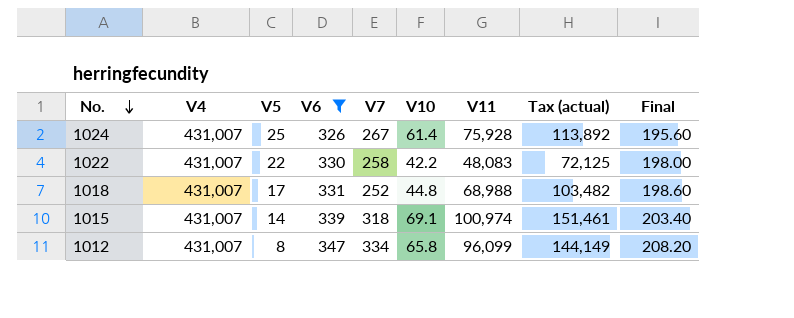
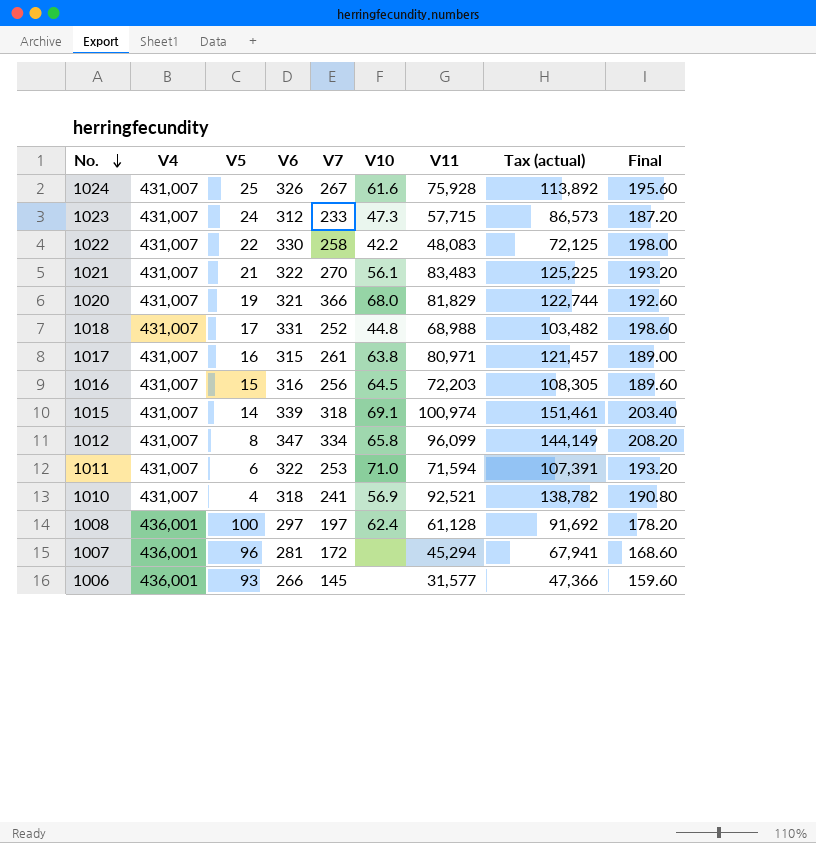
filter: V6 >= 326 -> none
1024 | V10: 61.4 -> 61.6

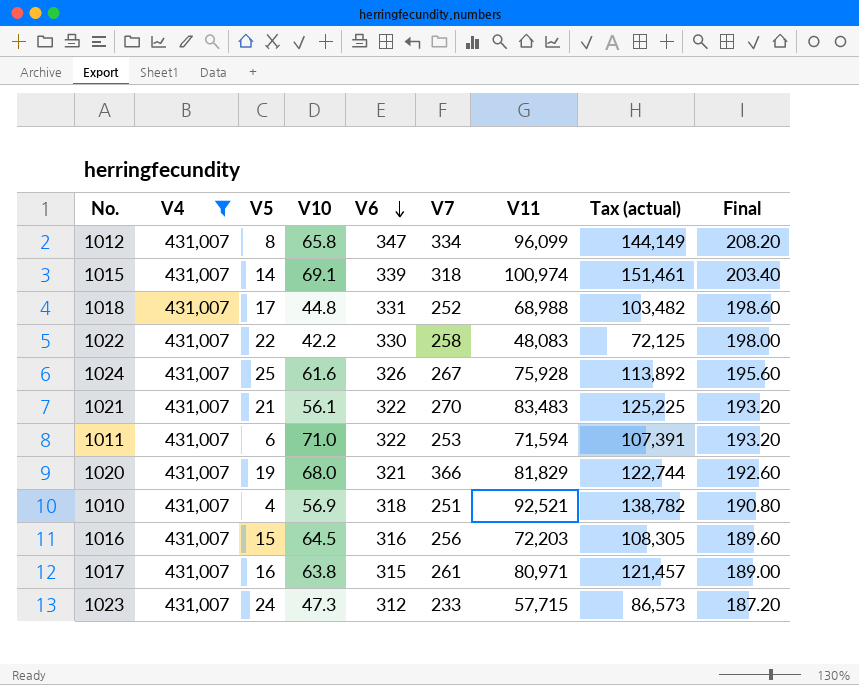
filter: none -> V4 = 431,007
row order: No. descending -> V6 descending
column V10 | position: 6 -> 4
1010 | V7: 241 -> 251

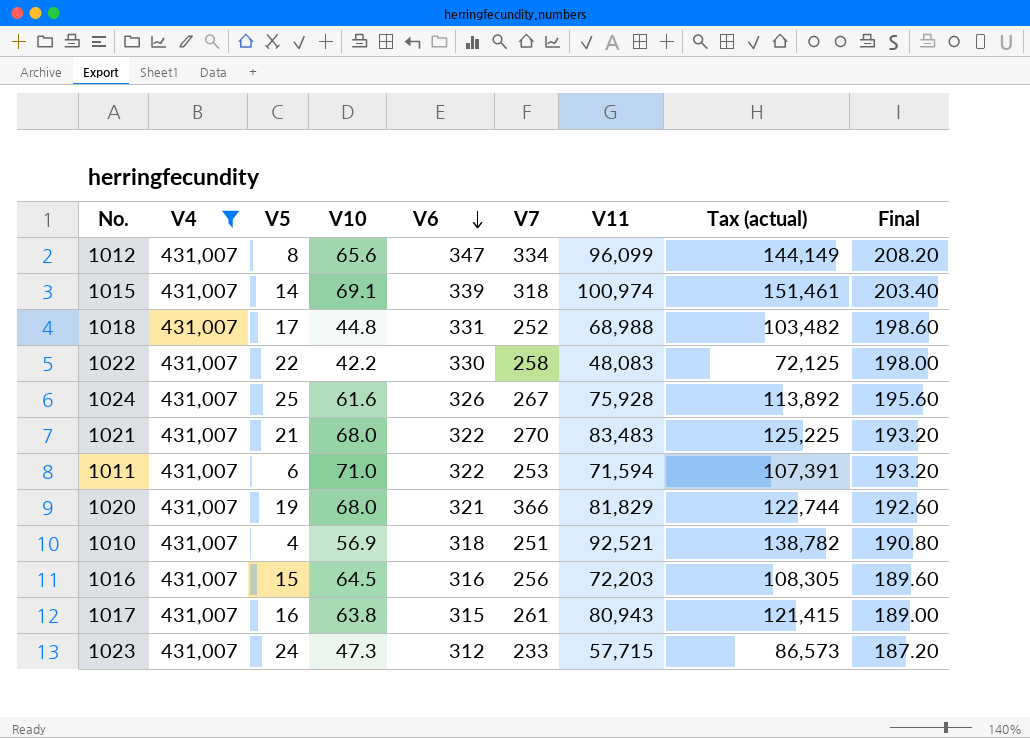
1012 | V10: 65.8 -> 65.6
1021 | V10: 56.1 -> 68.0
1017 | V11: 80,971 -> 80,943
1017 | Tax (actual): 121,457 -> 121,415

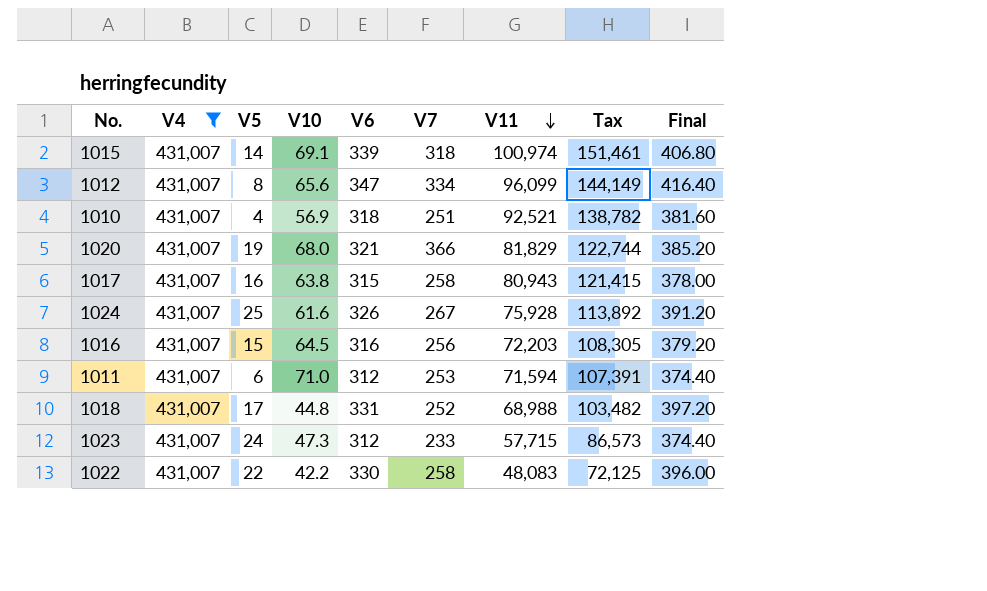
row order: V6 descending -> V11 descending
column name: Tax (actual) -> Tax
column Final | formula: [V6] * 0.6 -> [V6] * 1.2
row 1021: 431,007 | 21 | 68.0 | 322 | 270 | 83,483 | 125,225 | 193.20 -> none
1017 | V7: 261 -> 258
1011 | V6: 322 -> 312

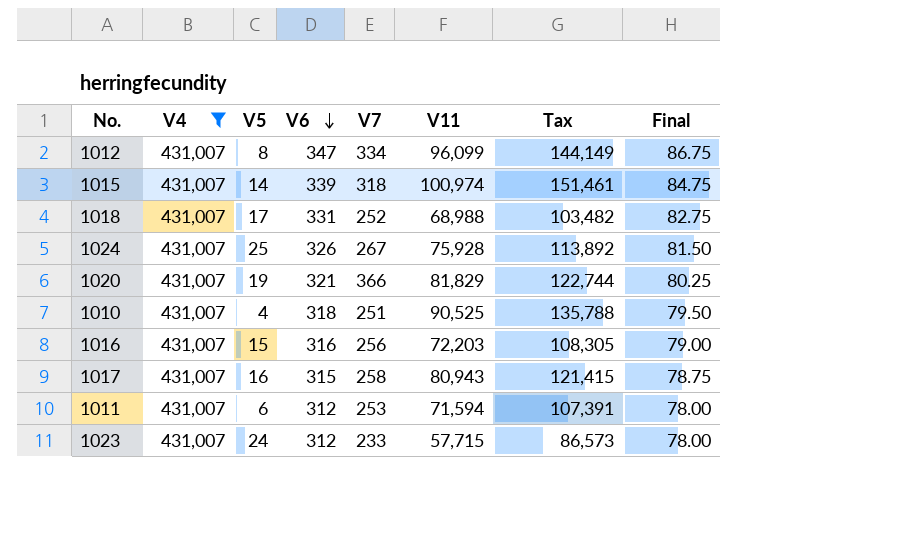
row order: V11 descending -> V6 descending
column V10 | position: 4 -> none
column Final | formula: [V6] * 1.2 -> [V6] * 0.25
row 1022: 431,007 | 22 | 42.2 | 330 | 258 | 48,083 | 72,125 | 396.00 -> none
1010 | V11: 92,521 -> 90,525
1010 | Tax: 138,782 -> 135,788

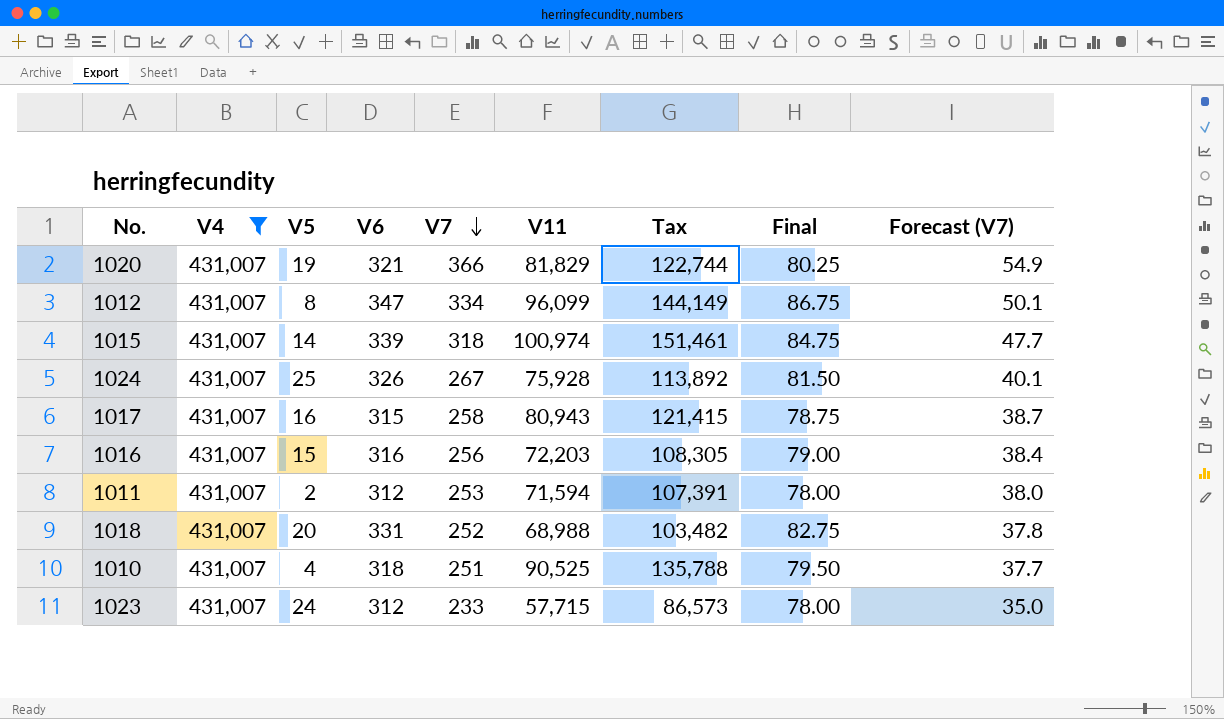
row order: V6 descending -> V7 descending
column Forecast (V7) | formula: none -> [V7] * 0.15
1011 | V5: 6 -> 2
1018 | V5: 17 -> 20

